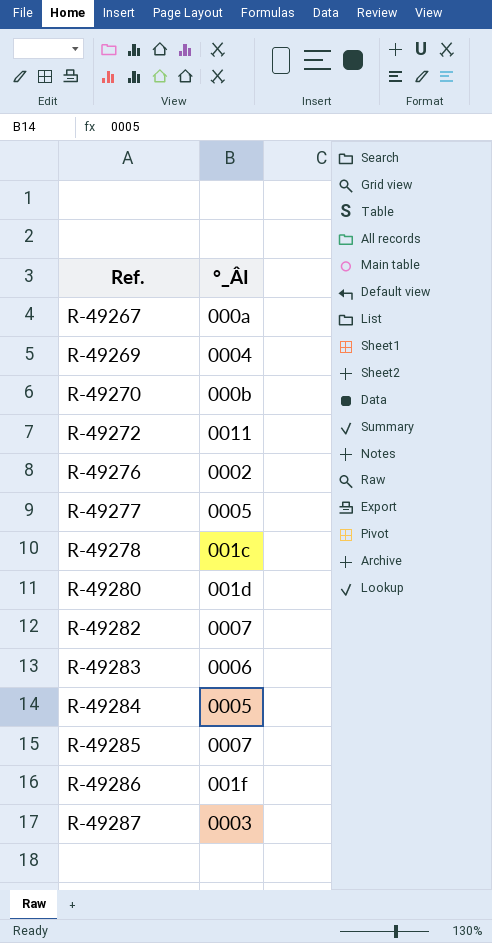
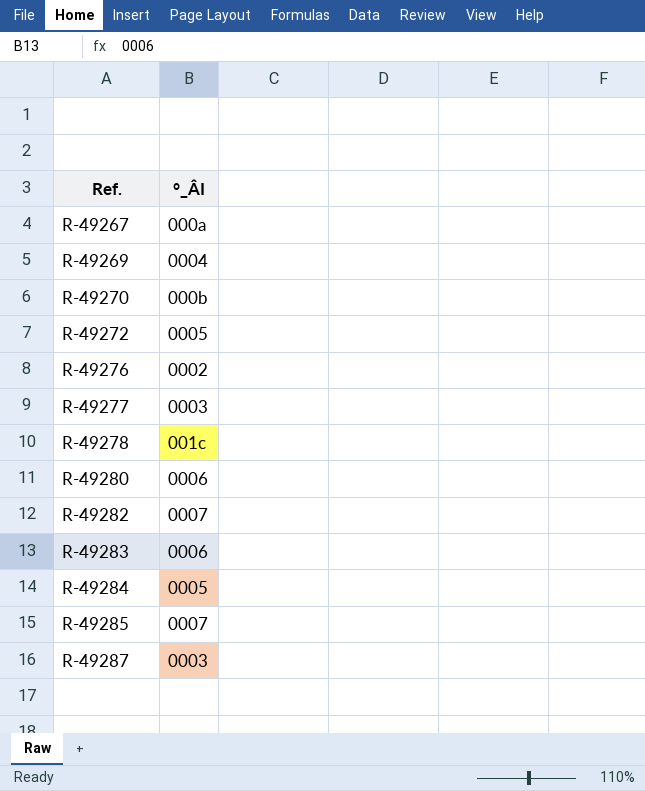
row R-49286: 001f -> none
R-49272 | °_ÂI: 0011 -> 0005
R-49277 | °_ÂI: 0005 -> 0003
R-49280 | °_ÂI: 001d -> 0006

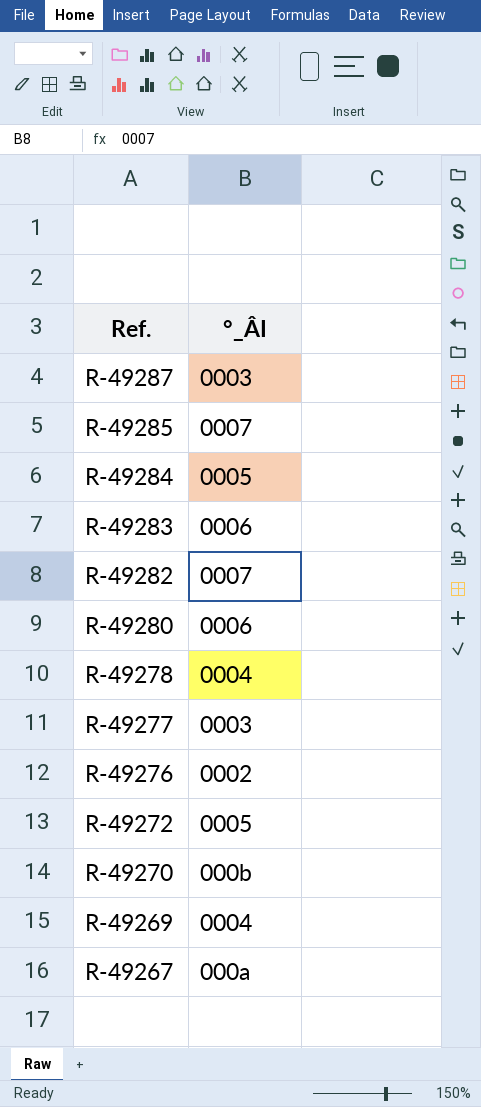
row order: Ref. ascending -> Ref. descending
R-49278 | °_ÂI: 001c -> 0004

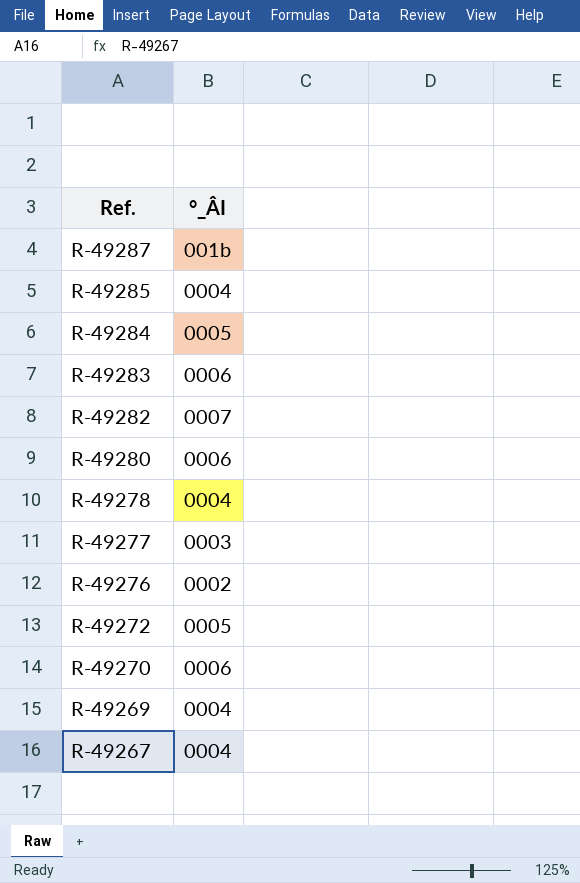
R-49287 | °_ÂI: 0003 -> 001b
R-49285 | °_ÂI: 0007 -> 0004
R-49270 | °_ÂI: 000b -> 0006
R-49267 | °_ÂI: 000a -> 0004

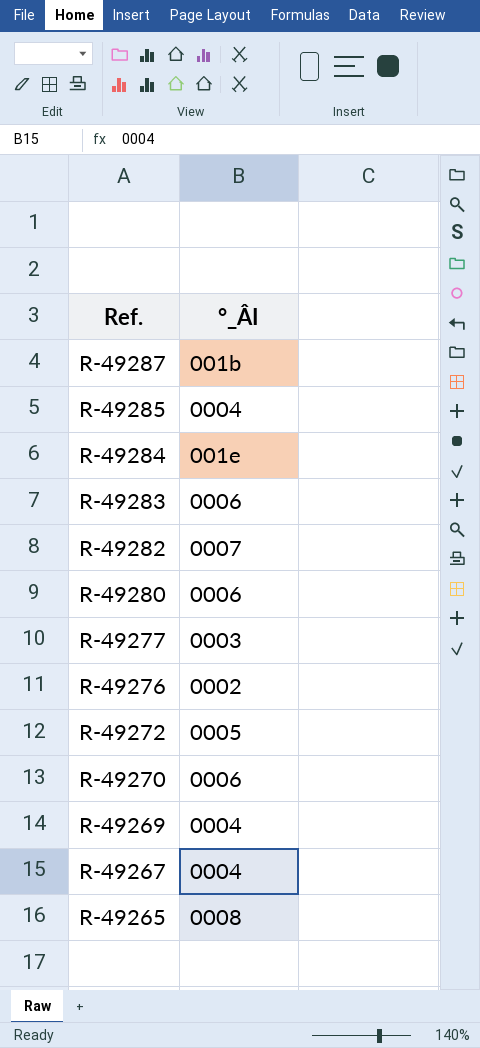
row R-49278: 0004 -> none
R-49284 | °_ÂI: 0005 -> 001e
row R-49265: none -> 0008

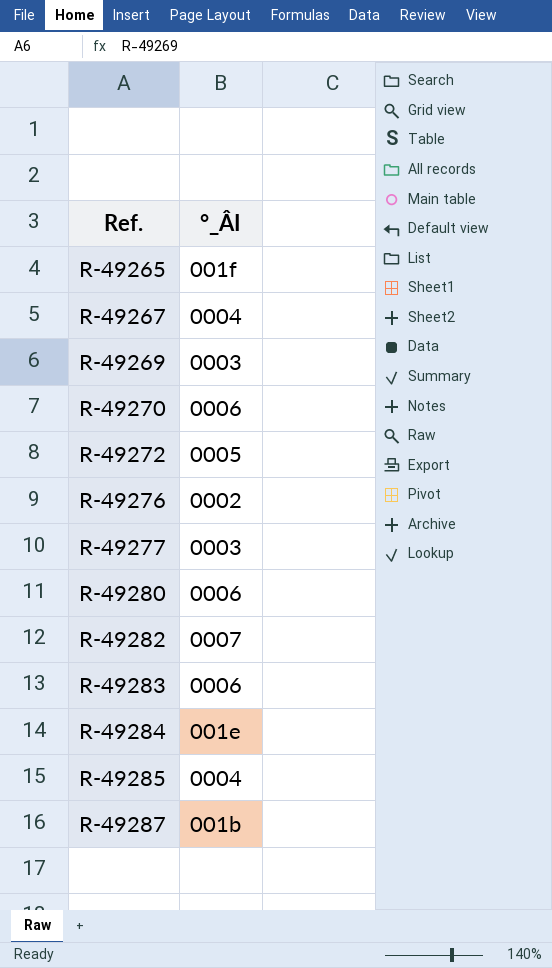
row order: Ref. descending -> Ref. ascending
R-49265 | °_ÂI: 0008 -> 001f
R-49269 | °_ÂI: 0004 -> 0003

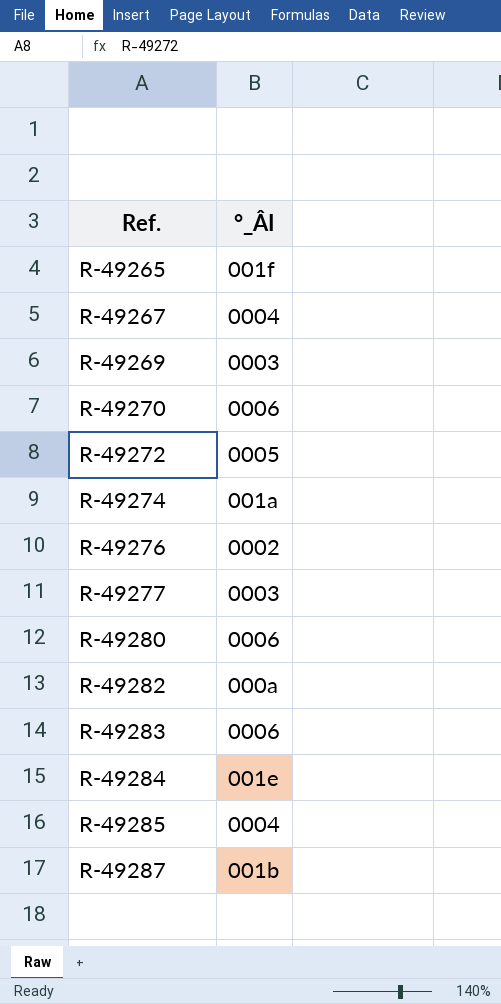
row R-49274: none -> 001a
R-49282 | °_ÂI: 0007 -> 000a

